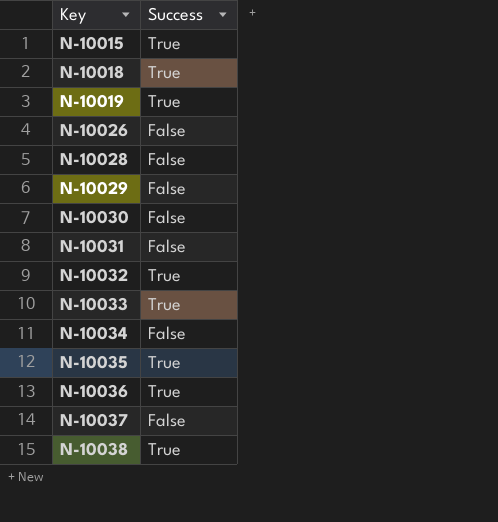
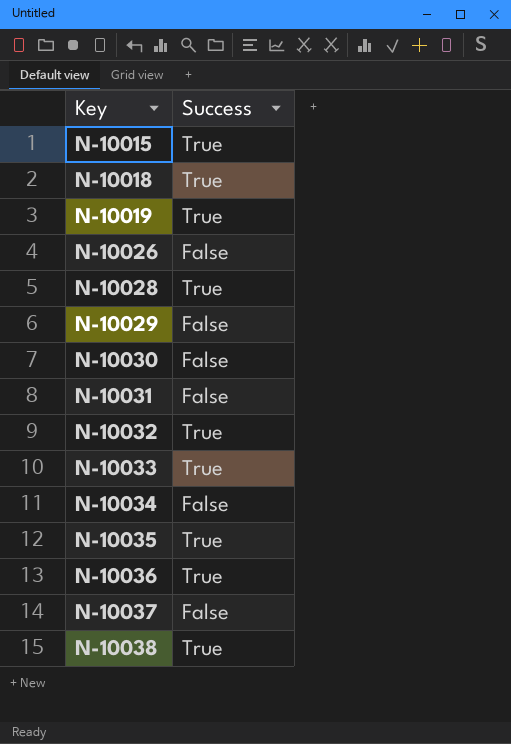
N-10028 | Success: False -> True

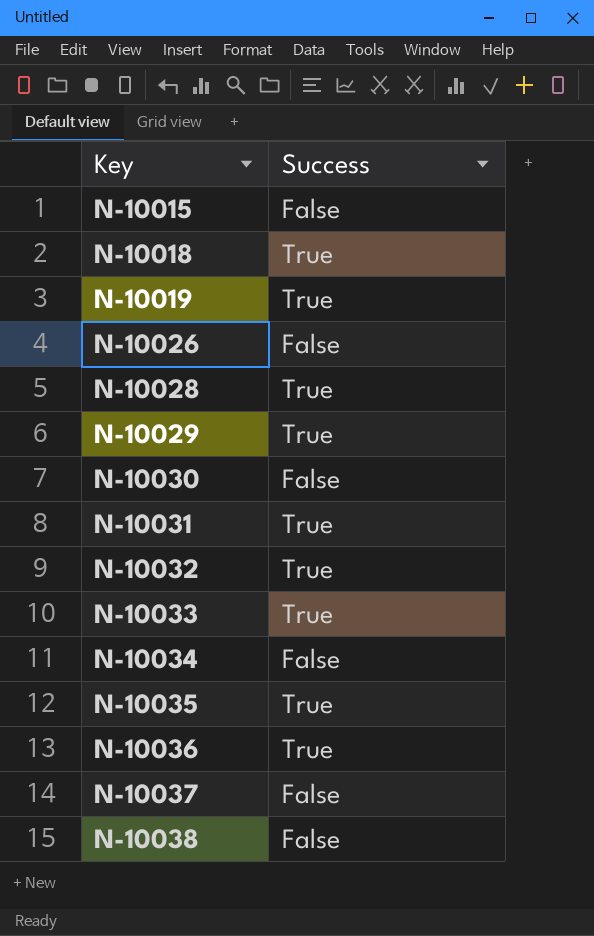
N-10015 | Success: True -> False
N-10029 | Success: False -> True
N-10031 | Success: False -> True
N-10038 | Success: True -> False

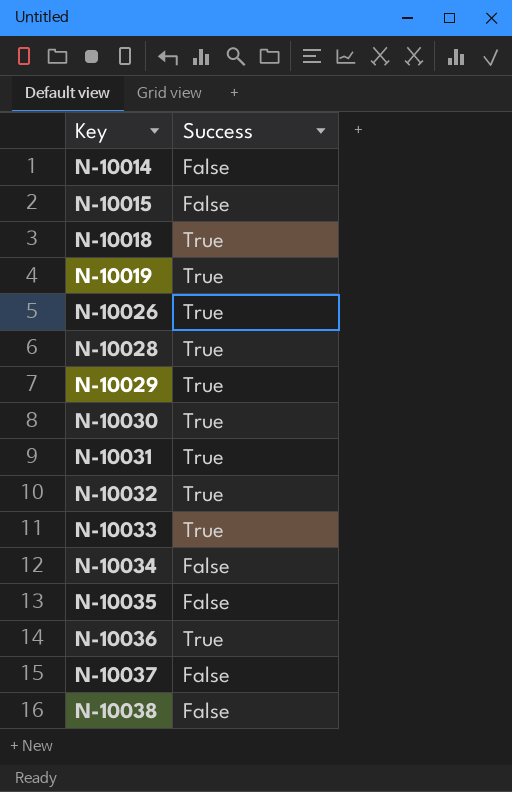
row N-10014: none -> False
N-10026 | Success: False -> True
N-10030 | Success: False -> True
N-10035 | Success: True -> False

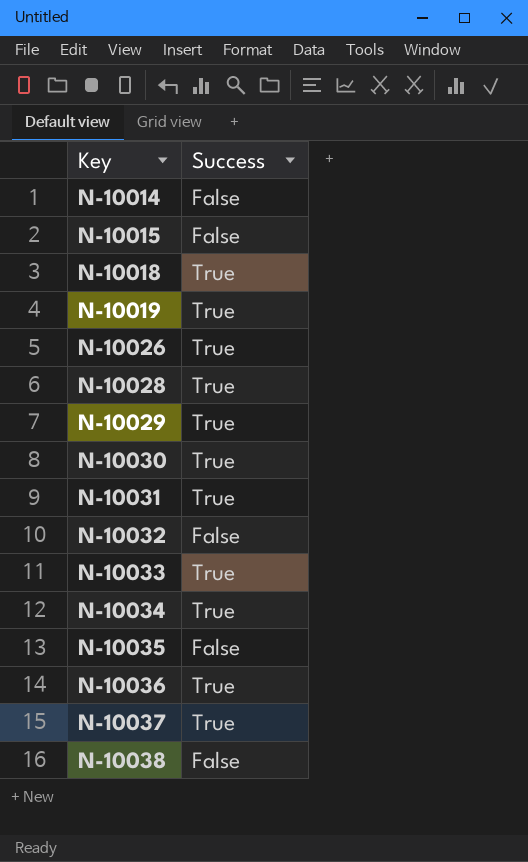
N-10032 | Success: True -> False
N-10034 | Success: False -> True
N-10037 | Success: False -> True

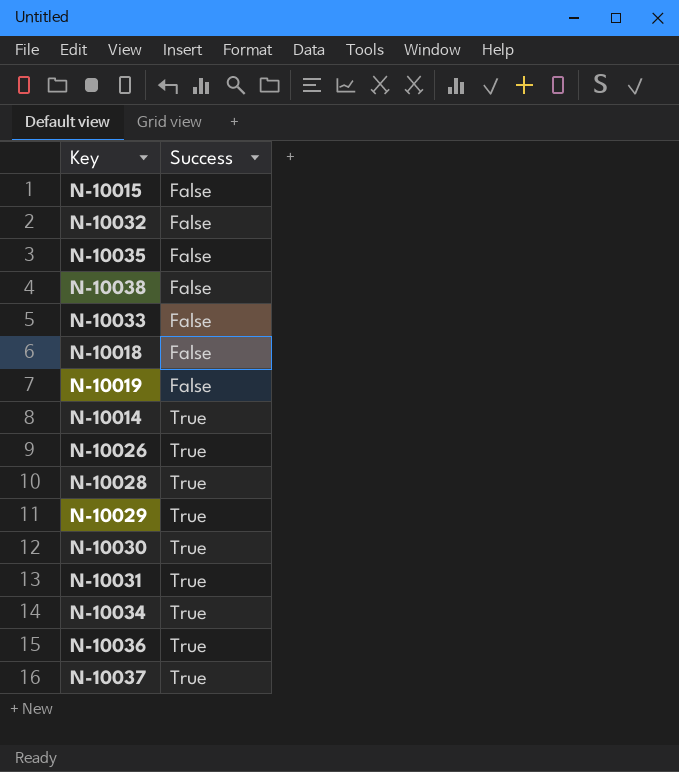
row order: Key ascending -> Success ascending
N-10033 | Success: True -> False
N-10018 | Success: True -> False
N-10019 | Success: True -> False
N-10014 | Success: False -> True

